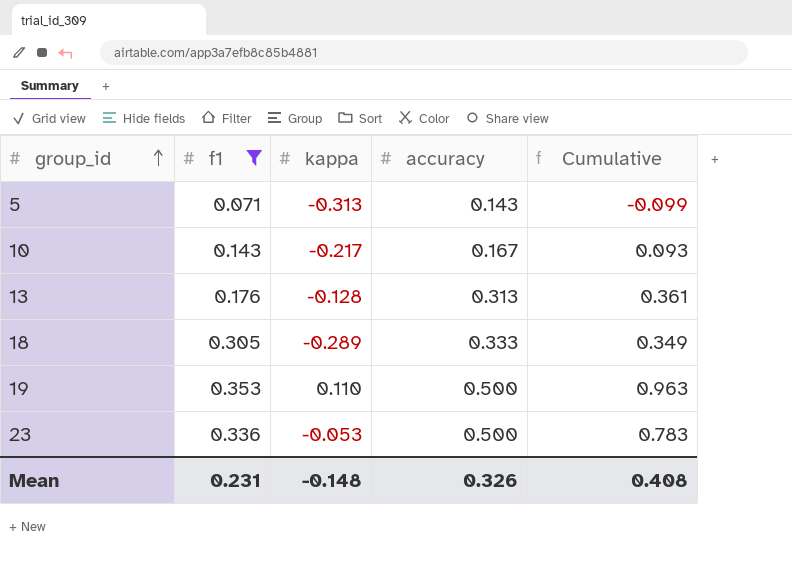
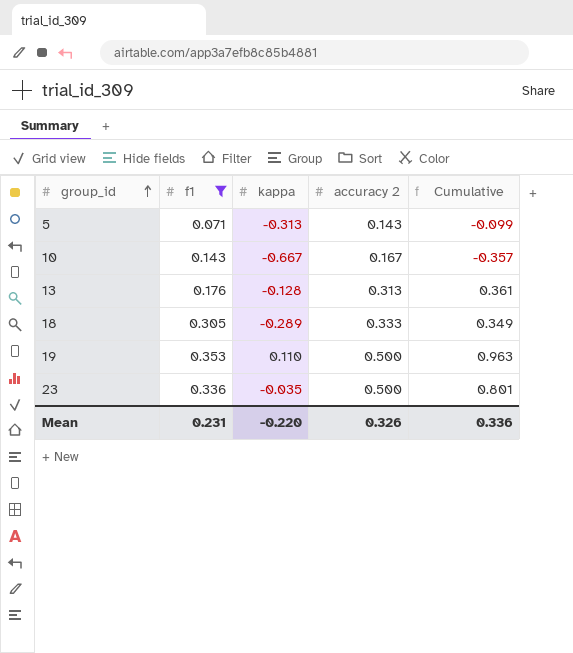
column name: accuracy -> accuracy 2
10 | kappa: -0.217 -> -0.667
10 | Cumulative: 0.093 -> -0.357
23 | kappa: -0.053 -> -0.035
23 | Cumulative: 0.783 -> 0.801
Mean | kappa: -0.148 -> -0.220
Mean | Cumulative: 0.408 -> 0.336

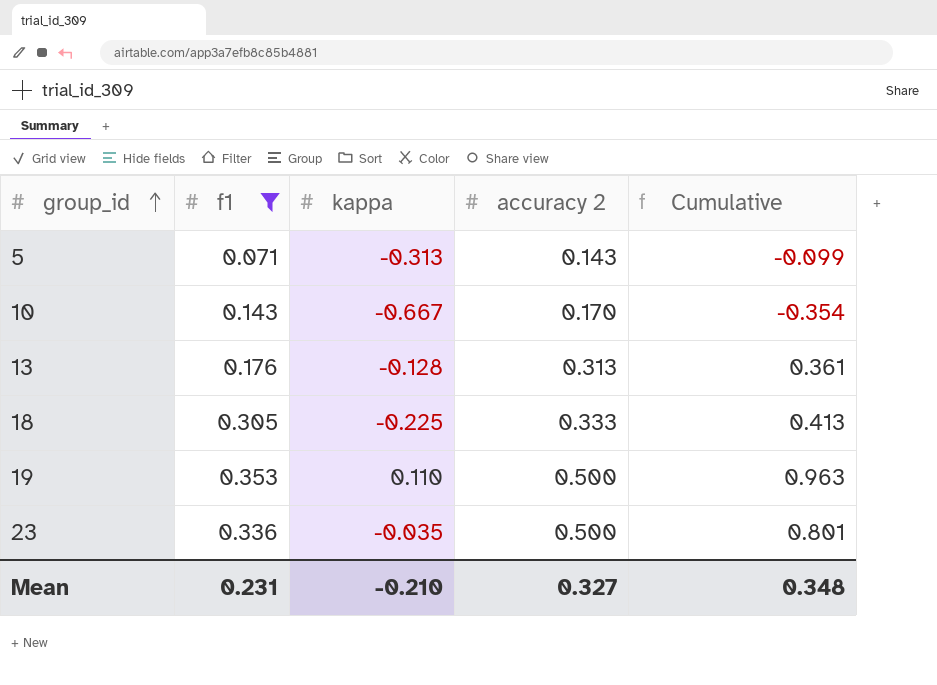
10 | accuracy 2: 0.167 -> 0.170
10 | Cumulative: -0.357 -> -0.354
18 | kappa: -0.289 -> -0.225
18 | Cumulative: 0.349 -> 0.413
Mean | kappa: -0.220 -> -0.210
Mean | accuracy 2: 0.326 -> 0.327
Mean | Cumulative: 0.336 -> 0.348

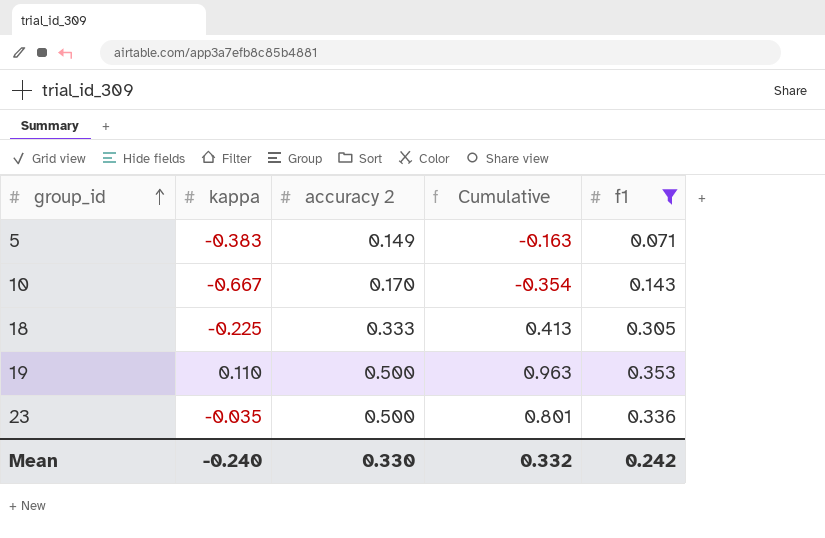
column f1 | position: 2 -> 5
row 13: 0.176 | -0.128 | 0.313 | 0.361 -> none
5 | kappa: -0.313 -> -0.383
5 | accuracy 2: 0.143 -> 0.149
5 | Cumulative: -0.099 -> -0.163
Mean | kappa: -0.210 -> -0.240
Mean | accuracy 2: 0.327 -> 0.330
Mean | Cumulative: 0.348 -> 0.332
Mean | f1: 0.231 -> 0.242

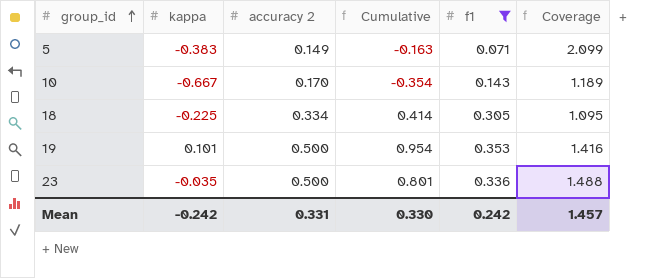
column Coverage | formula: none -> [accuracy 2] / [f1]
18 | accuracy 2: 0.333 -> 0.334
18 | Cumulative: 0.413 -> 0.414
19 | kappa: 0.110 -> 0.101
19 | Cumulative: 0.963 -> 0.954
Mean | kappa: -0.240 -> -0.242
Mean | accuracy 2: 0.330 -> 0.331
Mean | Cumulative: 0.332 -> 0.330

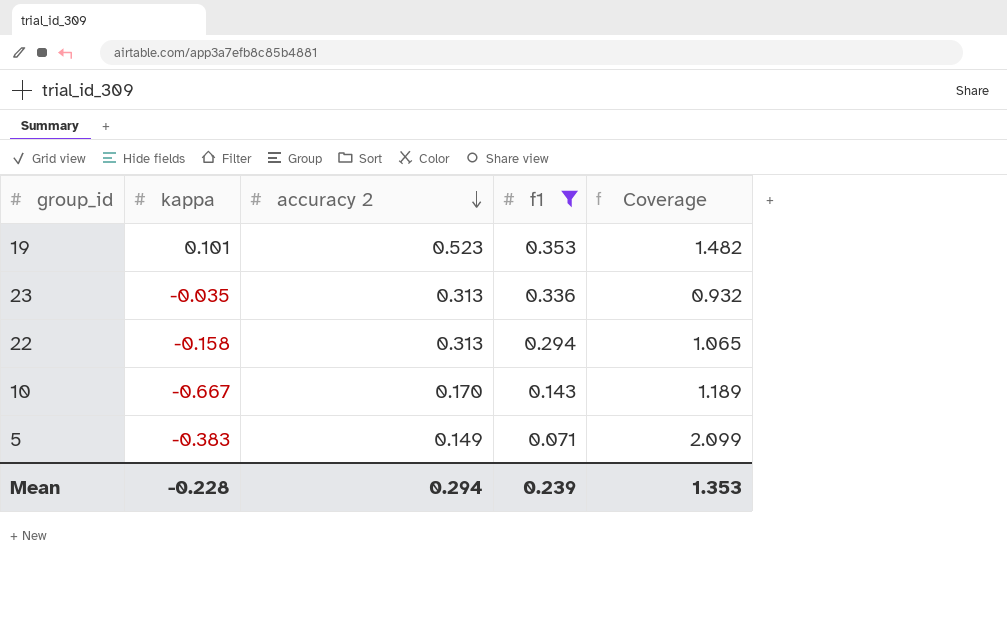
row order: group_id ascending -> accuracy 2 descending
column Cumulative | formula: [kappa] + [accuracy 2] + [f1] -> none
row 18: -0.225 | 0.334 | 0.414 | 0.305 | 1.095 -> none
19 | accuracy 2: 0.500 -> 0.523
19 | Coverage: 1.416 -> 1.482
23 | accuracy 2: 0.500 -> 0.313
23 | Coverage: 1.488 -> 0.932
row 22: none -> -0.158 | 0.313 | 0.294 | 1.065
Mean | kappa: -0.242 -> -0.228
Mean | accuracy 2: 0.331 -> 0.294
Mean | f1: 0.242 -> 0.239
Mean | Coverage: 1.457 -> 1.353

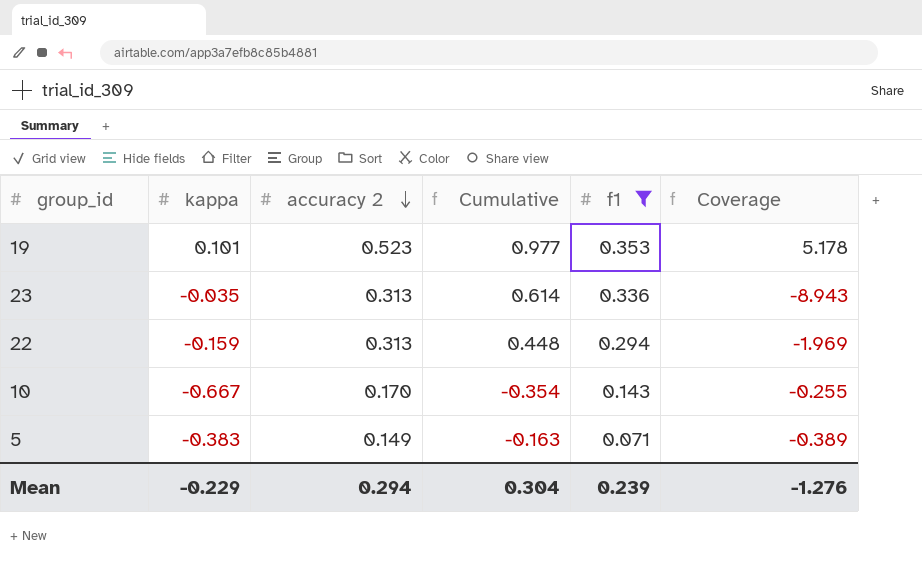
column Cumulative | formula: none -> [kappa] + [accuracy 2] + [f1]
column Coverage | formula: [accuracy 2] / [f1] -> [accuracy 2] / [kappa]
22 | kappa: -0.158 -> -0.159
Mean | kappa: -0.228 -> -0.229
Mean | Coverage: 1.353 -> -1.276

